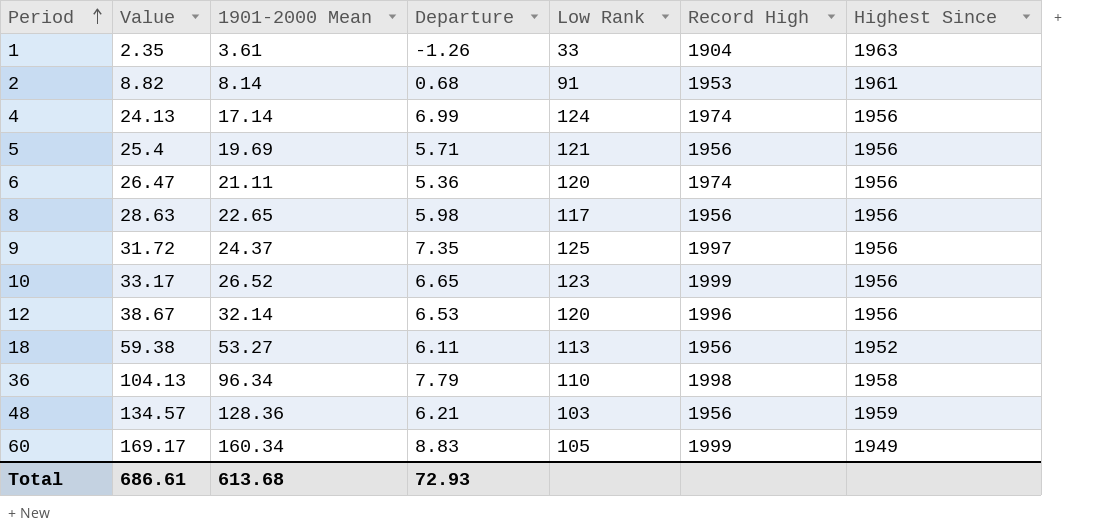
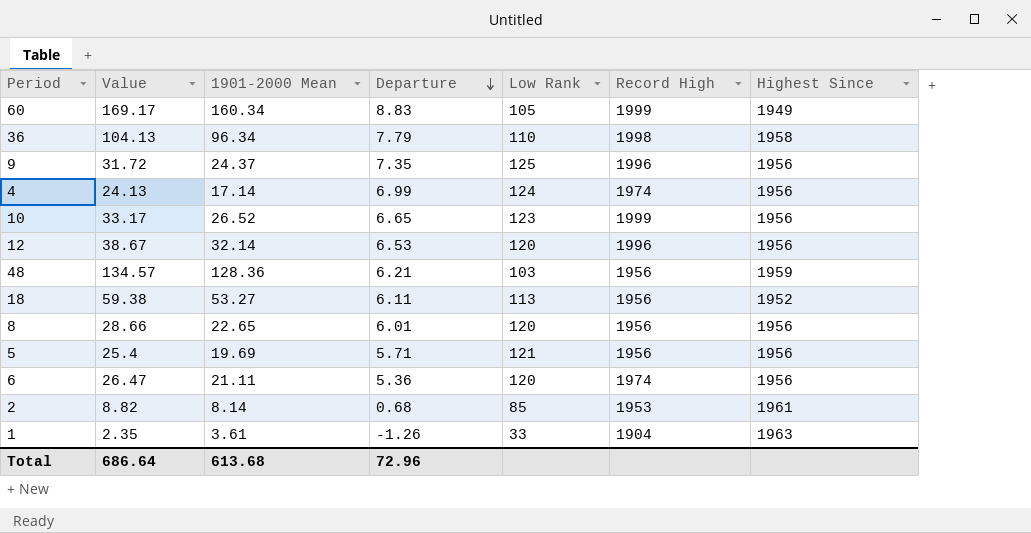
row order: Period ascending -> Departure descending
9 | Record High: 1997 -> 1996
8 | Value: 28.63 -> 28.66
8 | Departure: 5.98 -> 6.01
8 | Low Rank: 117 -> 120
2 | Low Rank: 91 -> 85
Total | Value: 686.61 -> 686.64
Total | Departure: 72.93 -> 72.96

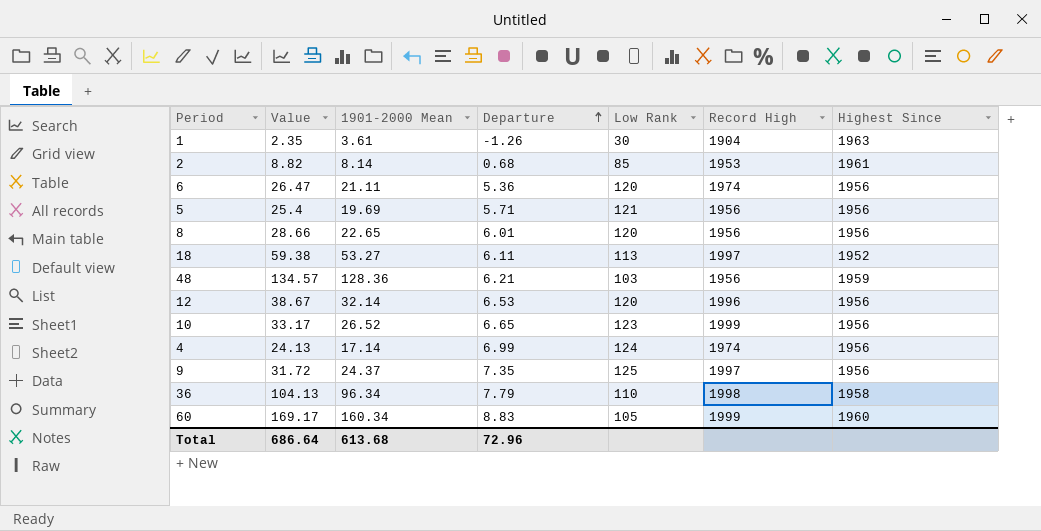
row order: Departure descending -> Departure ascending
1 | Low Rank: 33 -> 30
18 | Record High: 1956 -> 1997
9 | Record High: 1996 -> 1997
60 | Highest Since: 1949 -> 1960

